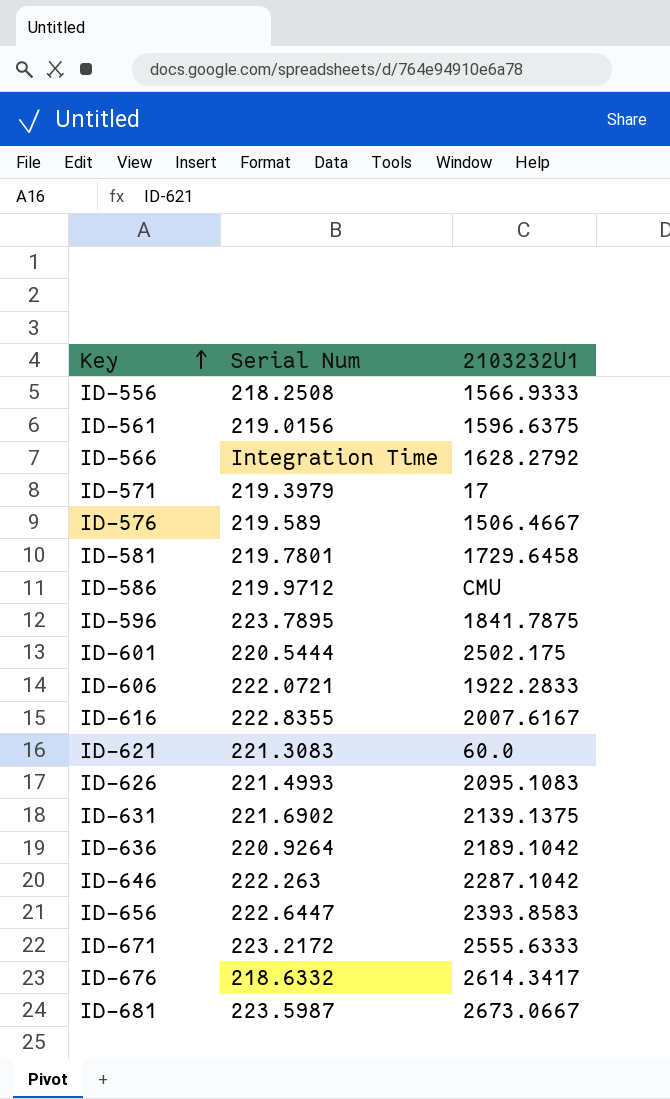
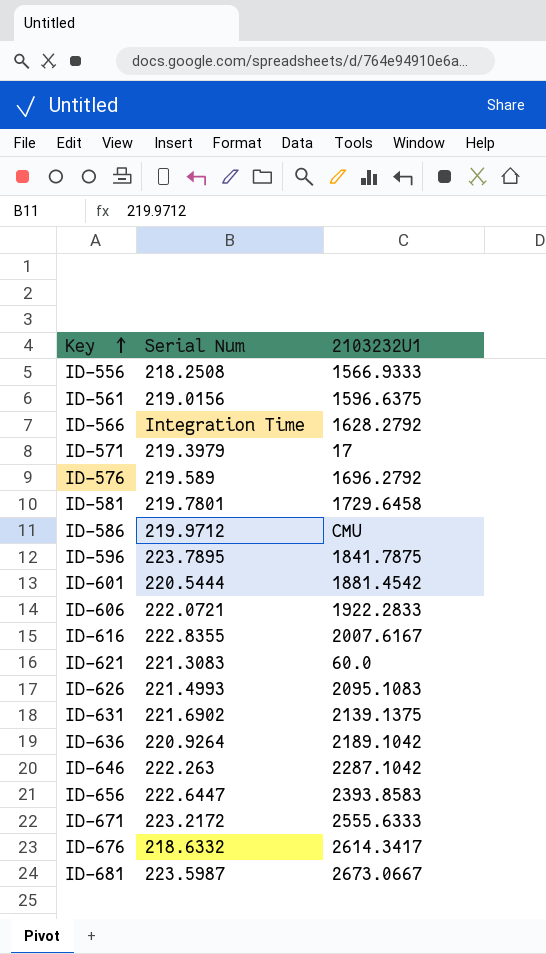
ID-576 | 2103232U1: 1506.4667 -> 1696.2792
ID-601 | 2103232U1: 2502.175 -> 1881.4542

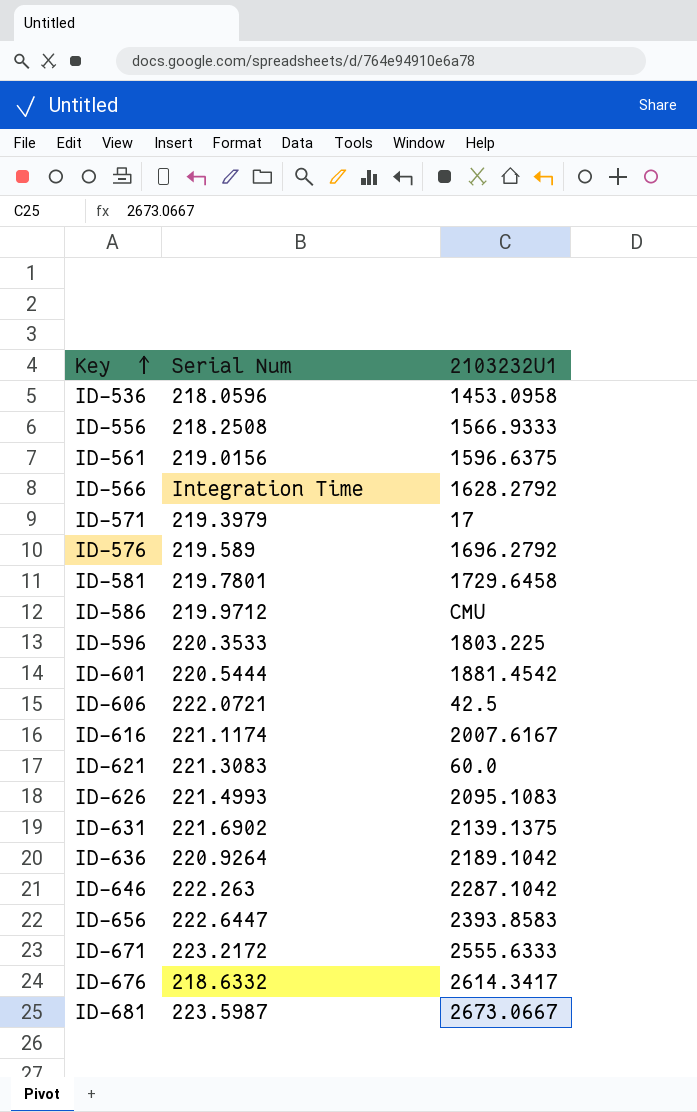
row ID-536: none -> 218.0596 | 1453.0958
ID-596 | Serial Num: 223.7895 -> 220.3533
ID-596 | 2103232U1: 1841.7875 -> 1803.225
ID-606 | 2103232U1: 1922.2833 -> 42.5
ID-616 | Serial Num: 222.8355 -> 221.1174

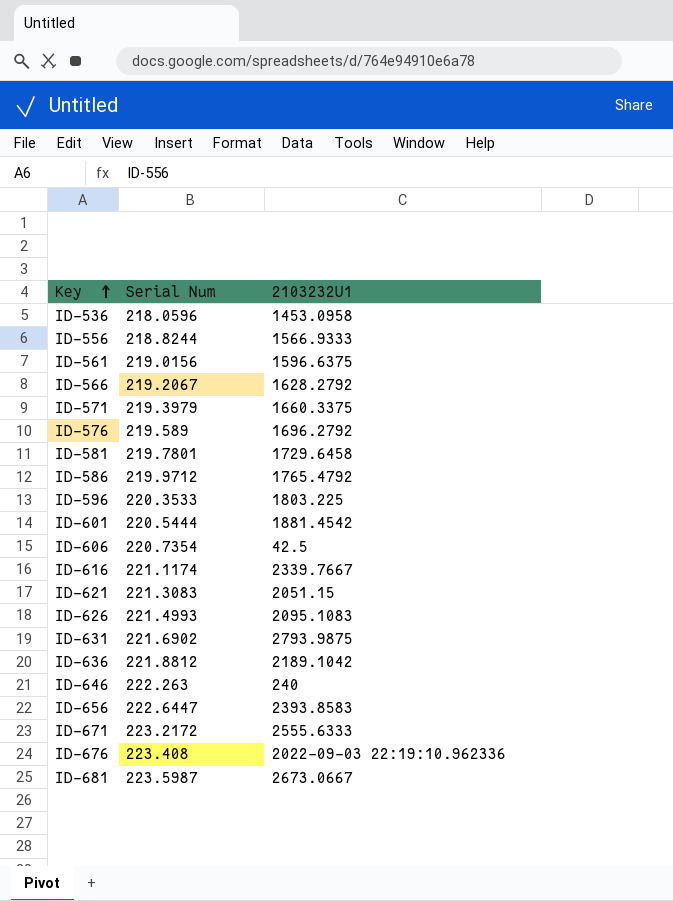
ID-556 | Serial Num: 218.2508 -> 218.8244
ID-566 | Serial Num: Integration Time -> 219.2067
ID-571 | 2103232U1: 17 -> 1660.3375
ID-586 | 2103232U1: CMU -> 1765.4792
ID-606 | Serial Num: 222.0721 -> 220.7354
ID-616 | 2103232U1: 2007.6167 -> 2339.7667
ID-621 | 2103232U1: 60.0 -> 2051.15
ID-631 | 2103232U1: 2139.1375 -> 2793.9875
ID-636 | Serial Num: 220.9264 -> 221.8812
ID-646 | 2103232U1: 2287.1042 -> 240
ID-676 | Serial Num: 218.6332 -> 223.408
ID-676 | 2103232U1: 2614.3417 -> 2022-09-03 22:19:10.962336

